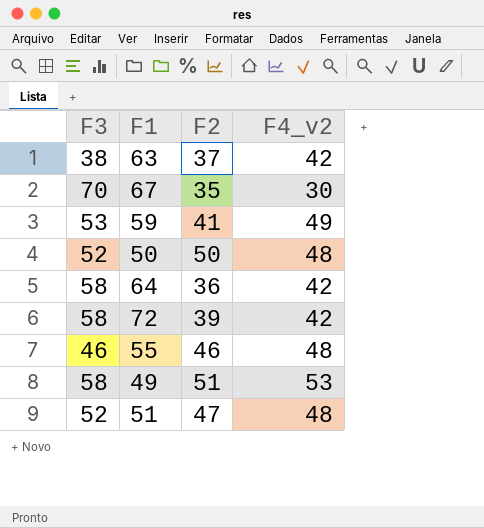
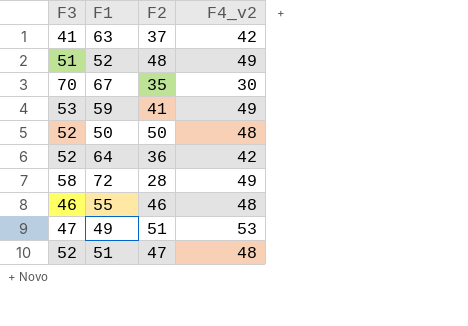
63 | F3: 38 -> 41
row 52: none -> 51 | 48 | 49
64 | F3: 58 -> 52
72 | F2: 39 -> 28
72 | F4_v2: 42 -> 49
49 | F3: 58 -> 47

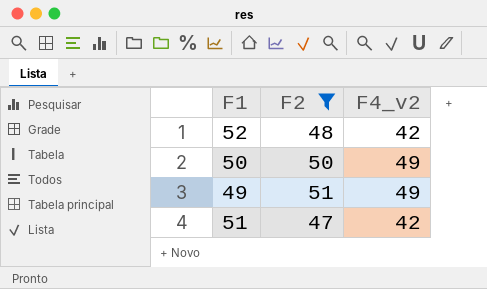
filter: none -> F2 >= 47
column F3 | position: 1 -> none
52 | F4_v2: 49 -> 42
50 | F4_v2: 48 -> 49
49 | F4_v2: 53 -> 49
51 | F4_v2: 48 -> 42

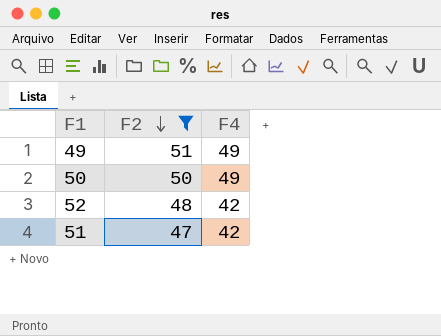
row order: none -> F2 descending
column name: F4_v2 -> F4

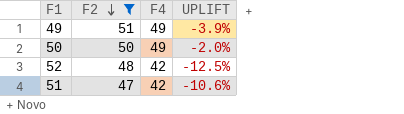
column UPLIFT | formula: none -> ([F4] - [F2]) / [F2]

